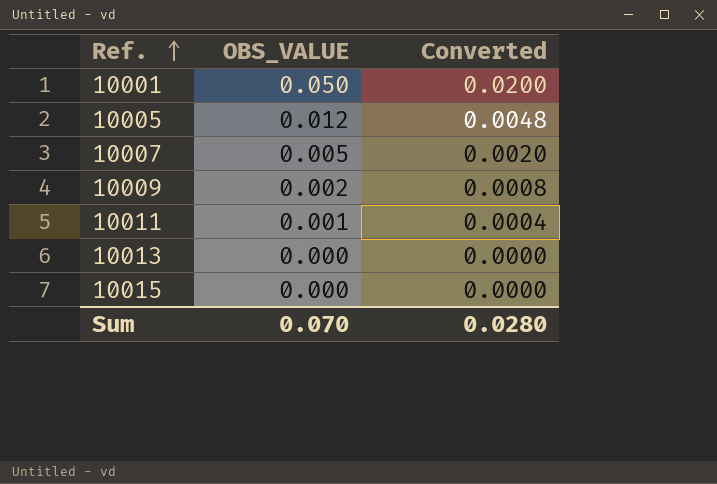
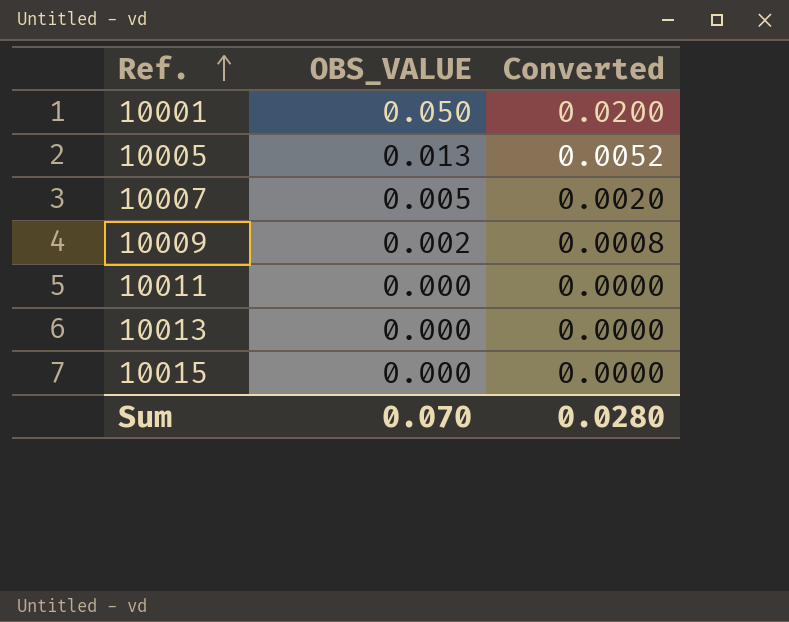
10005 | OBS_VALUE: 0.012 -> 0.013
10005 | Converted: 0.0048 -> 0.0052
10011 | OBS_VALUE: 0.001 -> 0.000
10011 | Converted: 0.0004 -> 0.0000

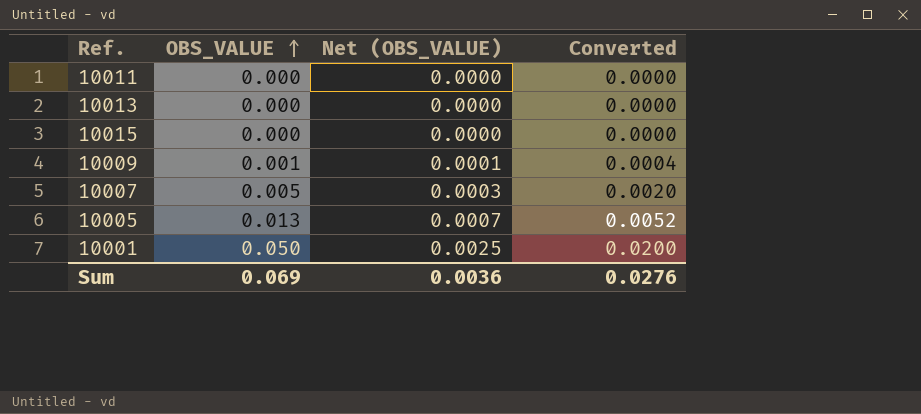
row order: Ref. ascending -> OBS_VALUE ascending
column Net (OBS_VALUE) | formula: none -> [OBS_VALUE] * 0.05
10009 | OBS_VALUE: 0.002 -> 0.001
10009 | Converted: 0.0008 -> 0.0004
Sum | OBS_VALUE: 0.070 -> 0.069
Sum | Converted: 0.0280 -> 0.0276

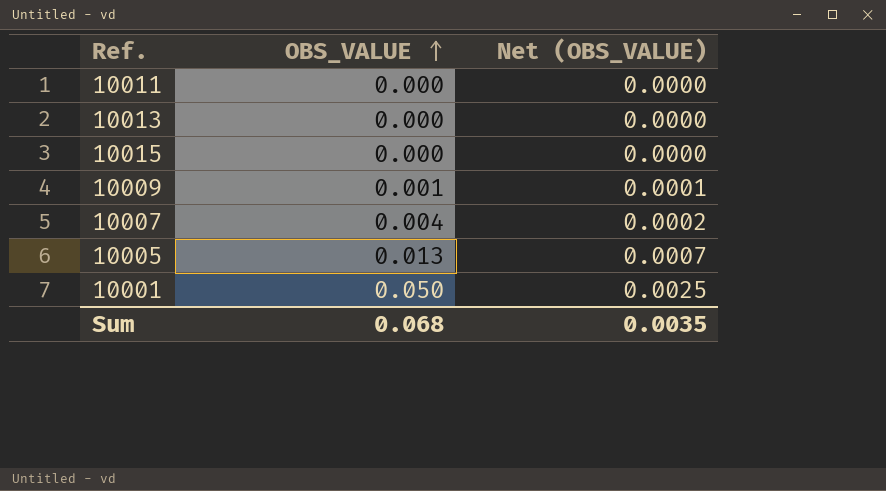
column Converted | formula: [OBS_VALUE] * 0.4 -> none
10007 | OBS_VALUE: 0.005 -> 0.004
10007 | Net (OBS_VALUE): 0.0003 -> 0.0002
Sum | OBS_VALUE: 0.069 -> 0.068
Sum | Net (OBS_VALUE): 0.0036 -> 0.0035

